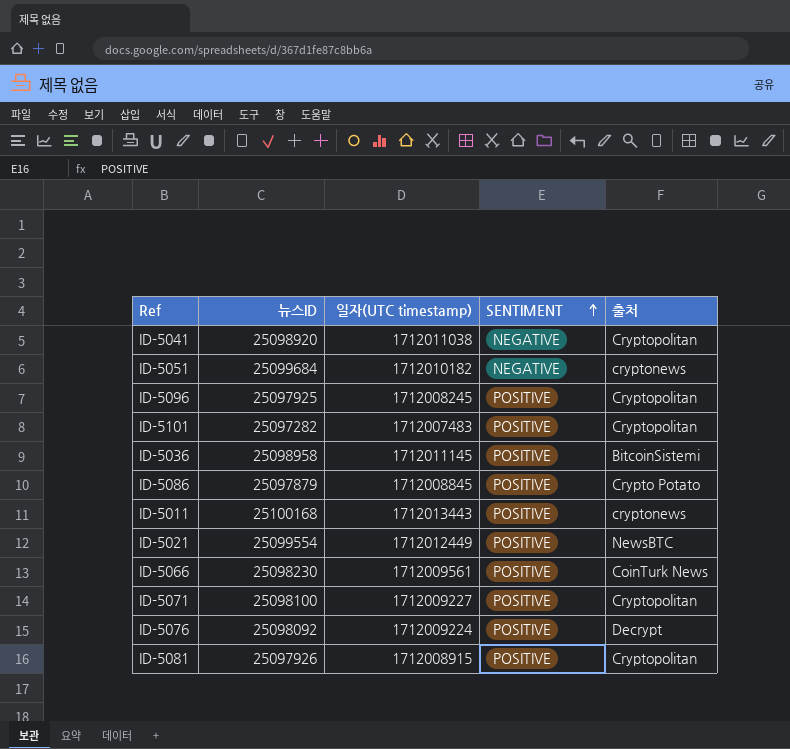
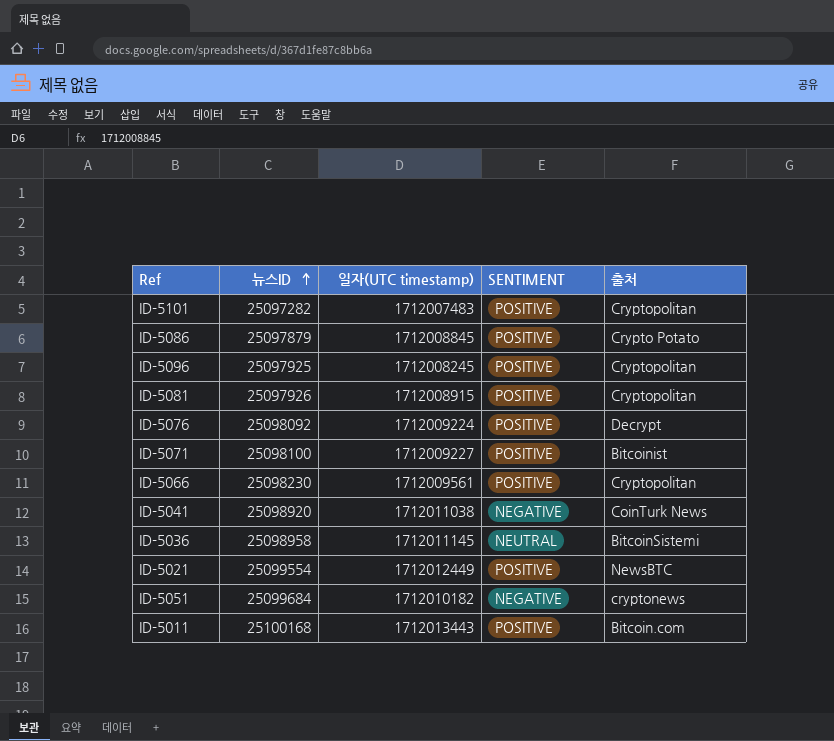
row order: SENTIMENT ascending -> 뉴스ID ascending
ID-5071 | 출처: Cryptopolitan -> Bitcoinist
ID-5066 | 출처: CoinTurk News -> Cryptopolitan
ID-5041 | 출처: Cryptopolitan -> CoinTurk News
ID-5036 | SENTIMENT: POSITIVE -> NEUTRAL
ID-5011 | 출처: cryptonews -> Bitcoin.com

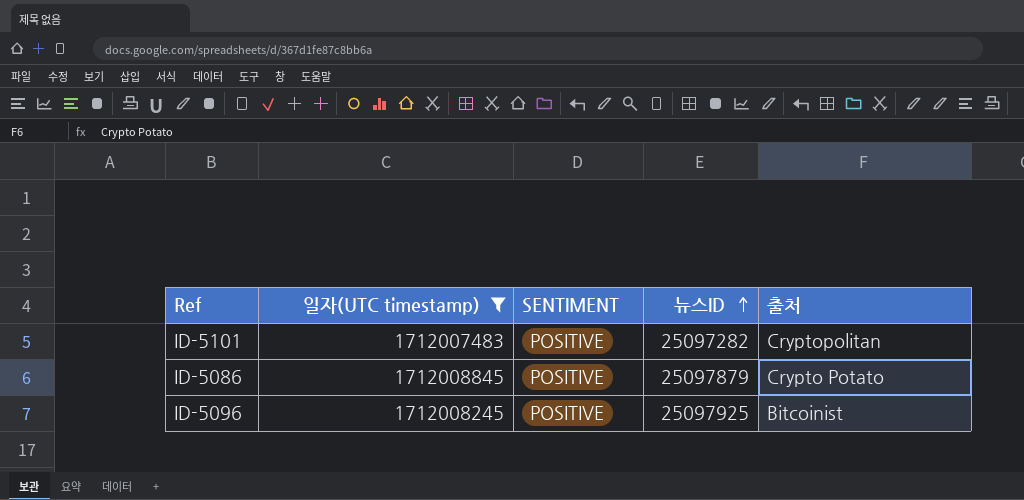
filter: none -> 일자(UTC timestamp) <= 1712008845
column 뉴스ID | position: 2 -> 4
ID-5096 | 출처: Cryptopolitan -> Bitcoinist

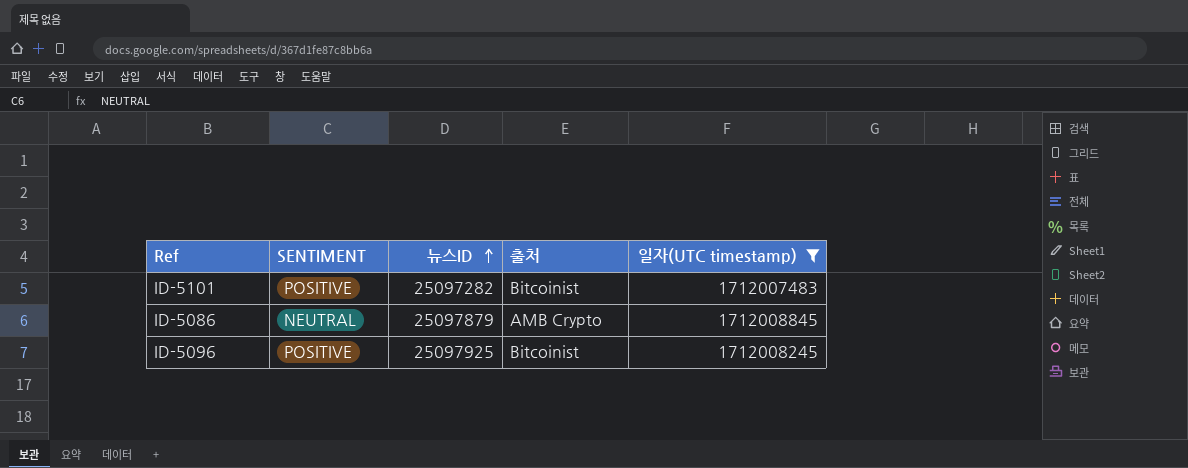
column 일자(UTC timestamp) | position: 2 -> 5
ID-5101 | 출처: Cryptopolitan -> Bitcoinist
ID-5086 | SENTIMENT: POSITIVE -> NEUTRAL
ID-5086 | 출처: Crypto Potato -> AMB Crypto

